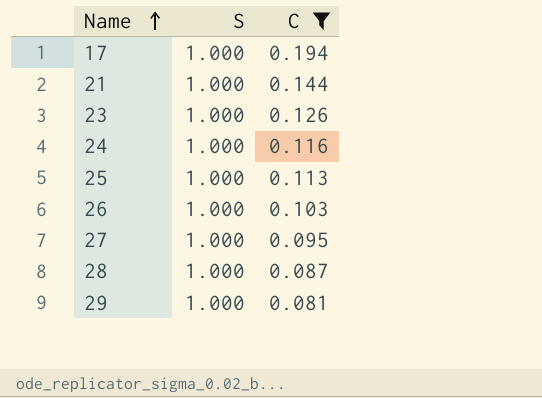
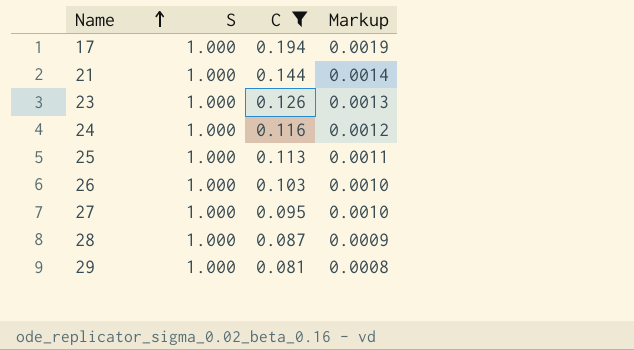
column Markup | formula: none -> [C] * 0.01

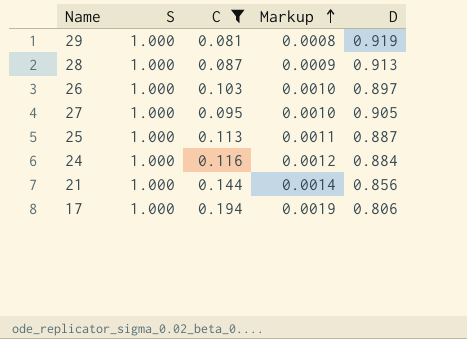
row order: Name ascending -> Markup ascending
column D | formula: none -> [S] - [C]
row 23: 1.000 | 0.126 | 0.0013 -> none

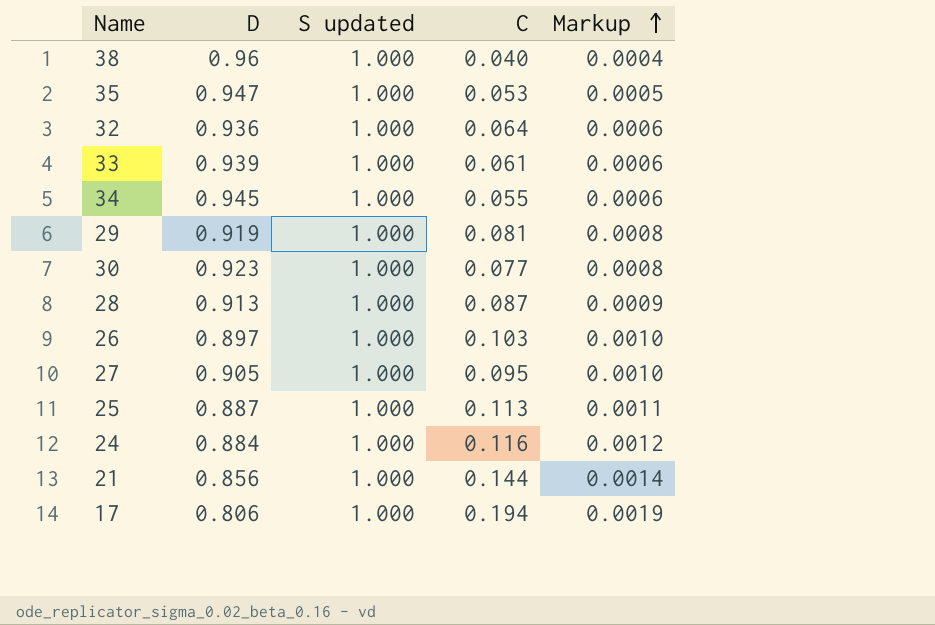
filter: C >= 0.081 -> none
column D | position: 5 -> 2
column name: S -> S updated

